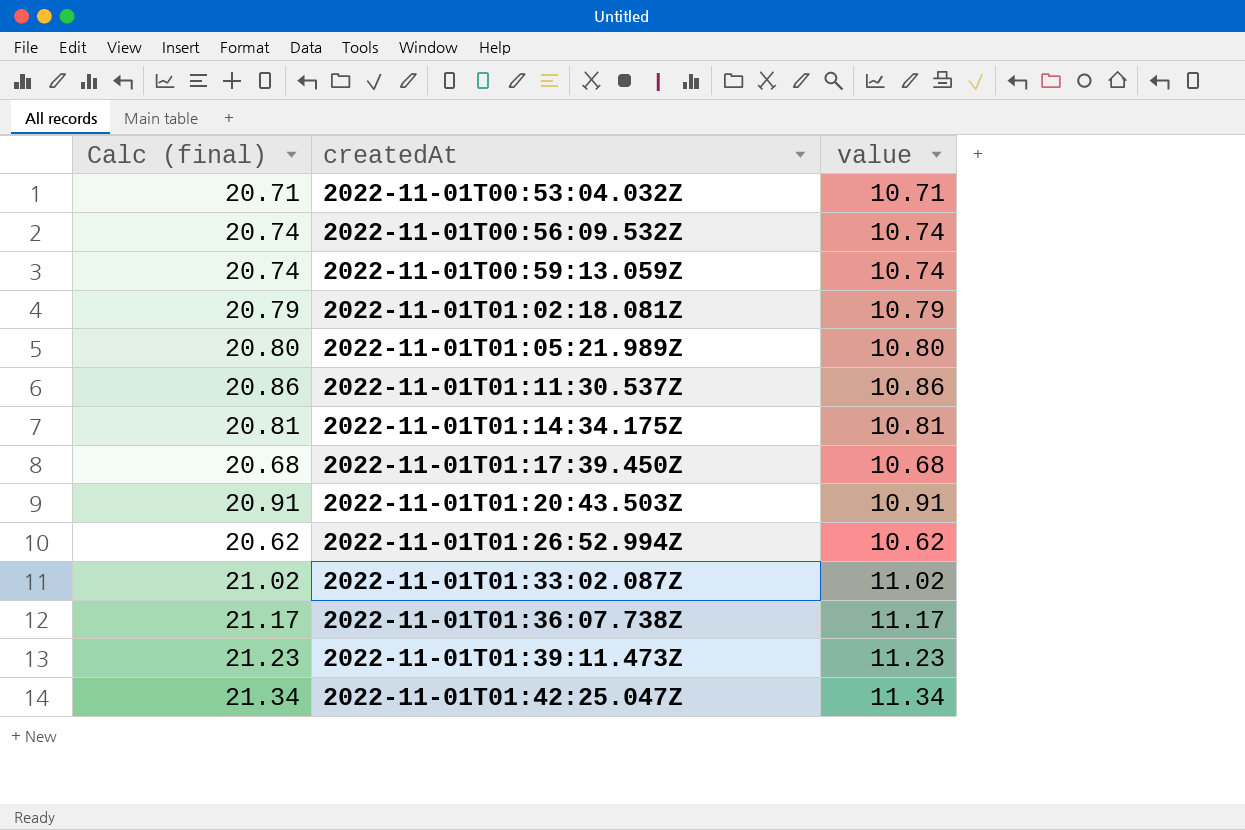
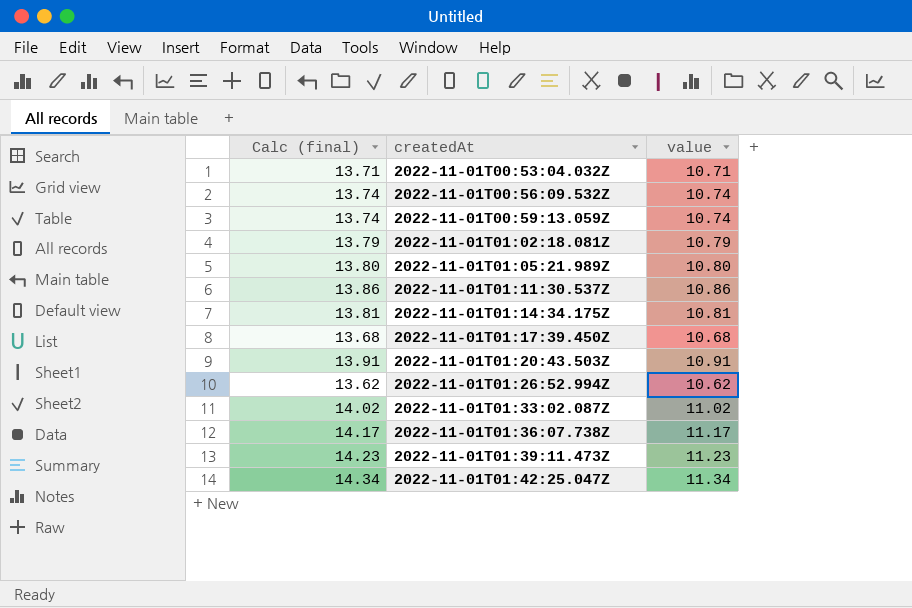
column Calc (final) | formula: [value] + 10 -> [value] + 3

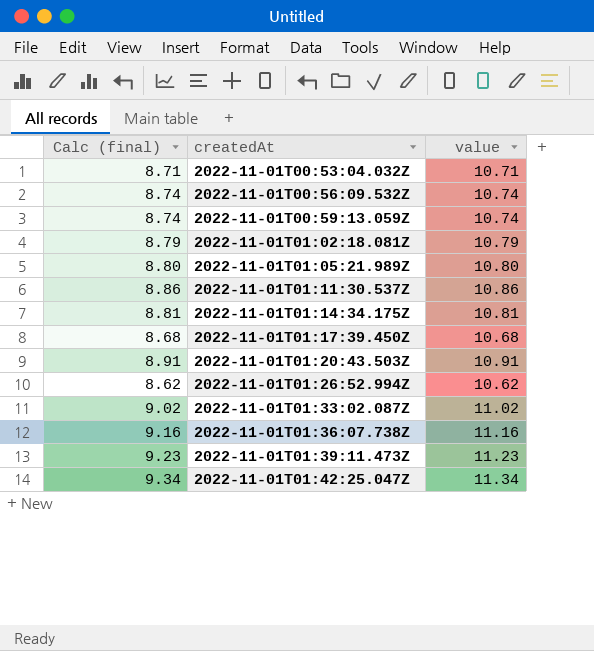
column Calc (final) | formula: [value] + 3 -> [value] - 2
2022-11-01T01:36:07.738Z | value: 11.17 -> 11.16

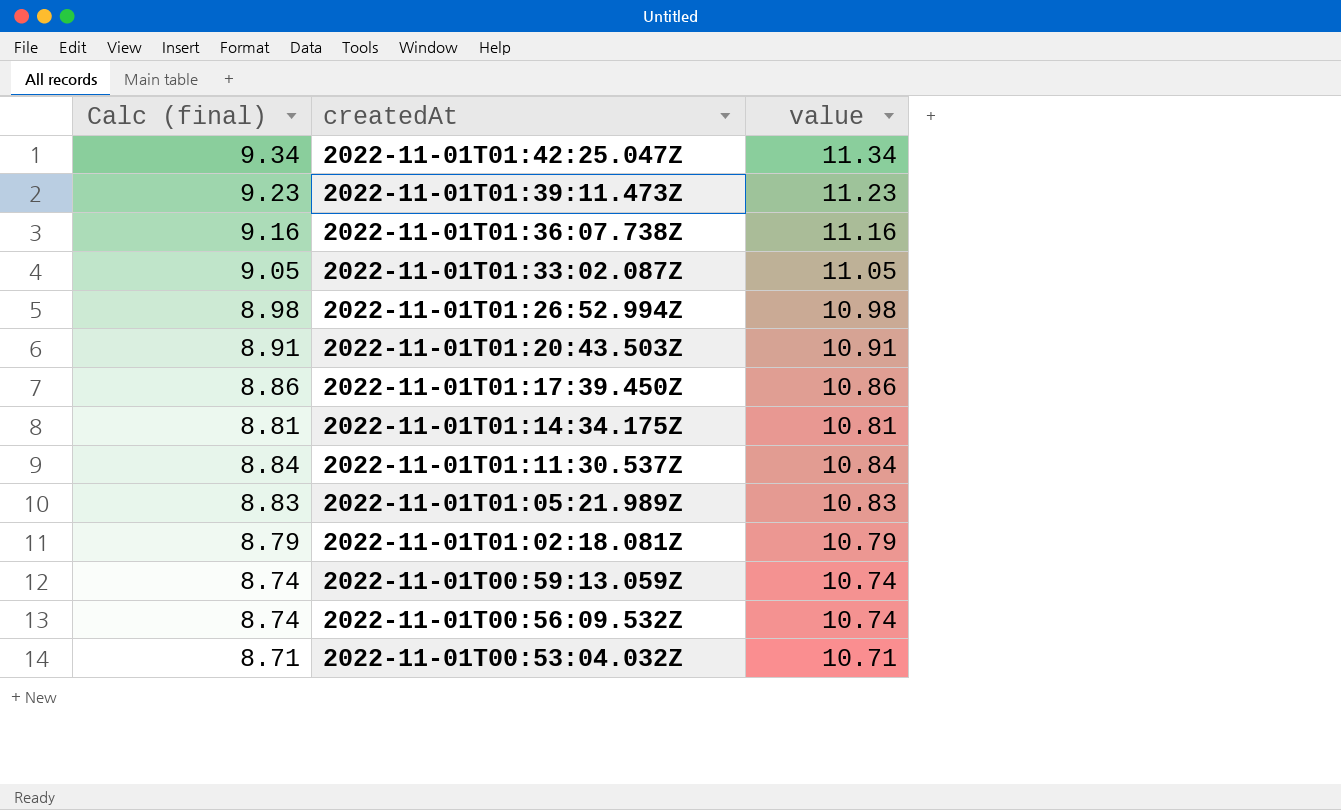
row order: createdAt ascending -> createdAt descending
2022-11-01T01:33:02.087Z | Calc (final): 9.02 -> 9.05
2022-11-01T01:33:02.087Z | value: 11.02 -> 11.05
2022-11-01T01:26:52.994Z | Calc (final): 8.62 -> 8.98
2022-11-01T01:26:52.994Z | value: 10.62 -> 10.98
2022-11-01T01:17:39.450Z | Calc (final): 8.68 -> 8.86
2022-11-01T01:17:39.450Z | value: 10.68 -> 10.86
2022-11-01T01:11:30.537Z | Calc (final): 8.86 -> 8.84
2022-11-01T01:11:30.537Z | value: 10.86 -> 10.84
2022-11-01T01:05:21.989Z | Calc (final): 8.80 -> 8.83
2022-11-01T01:05:21.989Z | value: 10.80 -> 10.83

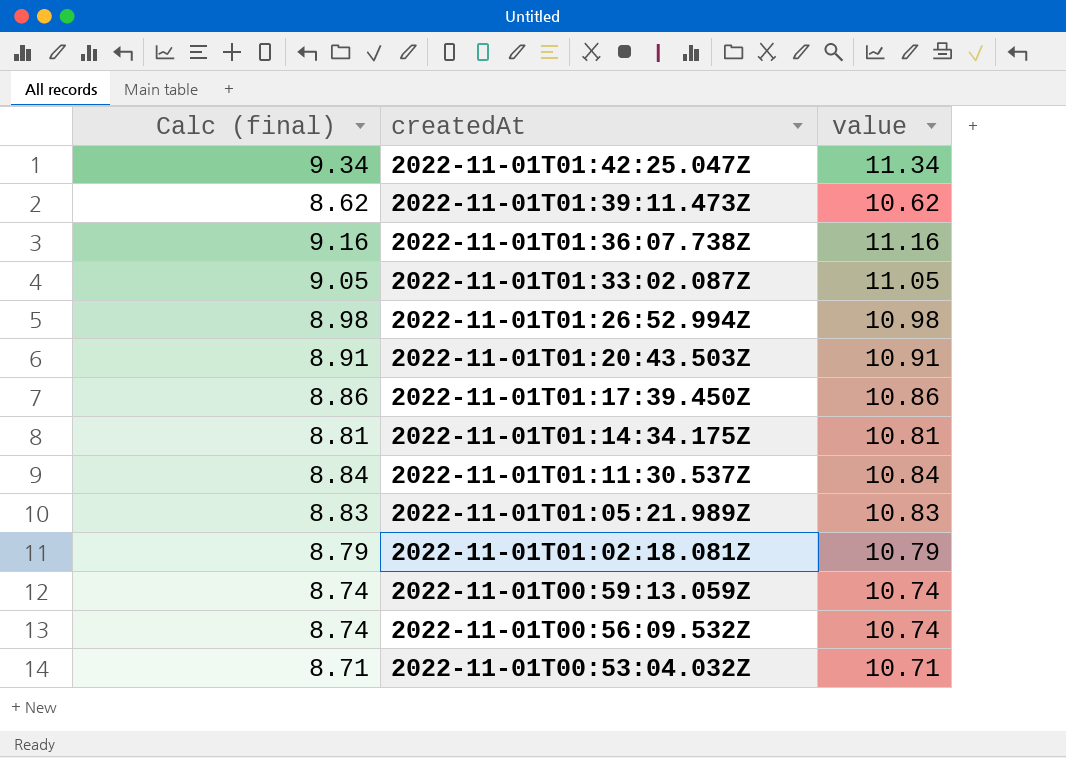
2022-11-01T01:39:11.473Z | Calc (final): 9.23 -> 8.62
2022-11-01T01:39:11.473Z | value: 11.23 -> 10.62

